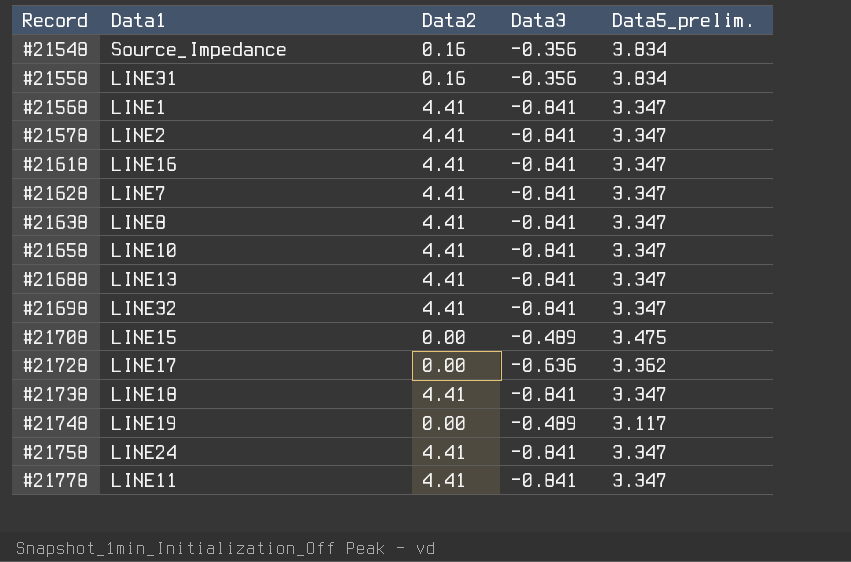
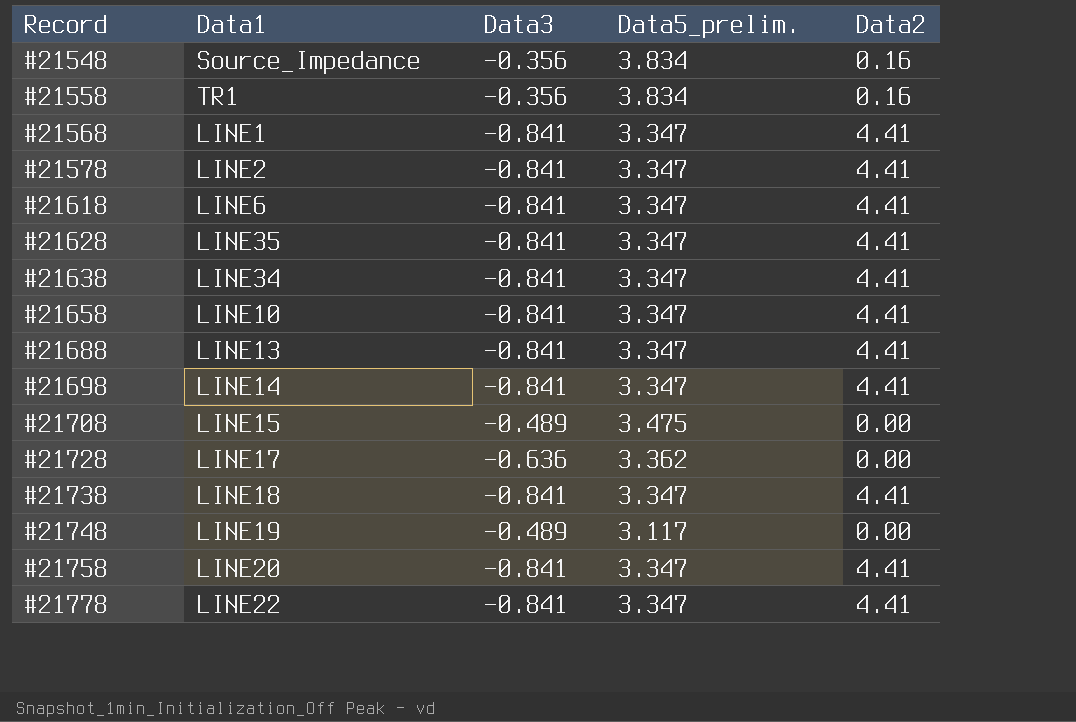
column Data2 | position: 3 -> 5
#21558 | Data1: LINE31 -> TR1
#21618 | Data1: LINE16 -> LINE6
#21628 | Data1: LINE7 -> LINE35
#21638 | Data1: LINE8 -> LINE34
#21698 | Data1: LINE32 -> LINE14
#21758 | Data1: LINE24 -> LINE20
#21778 | Data1: LINE11 -> LINE22

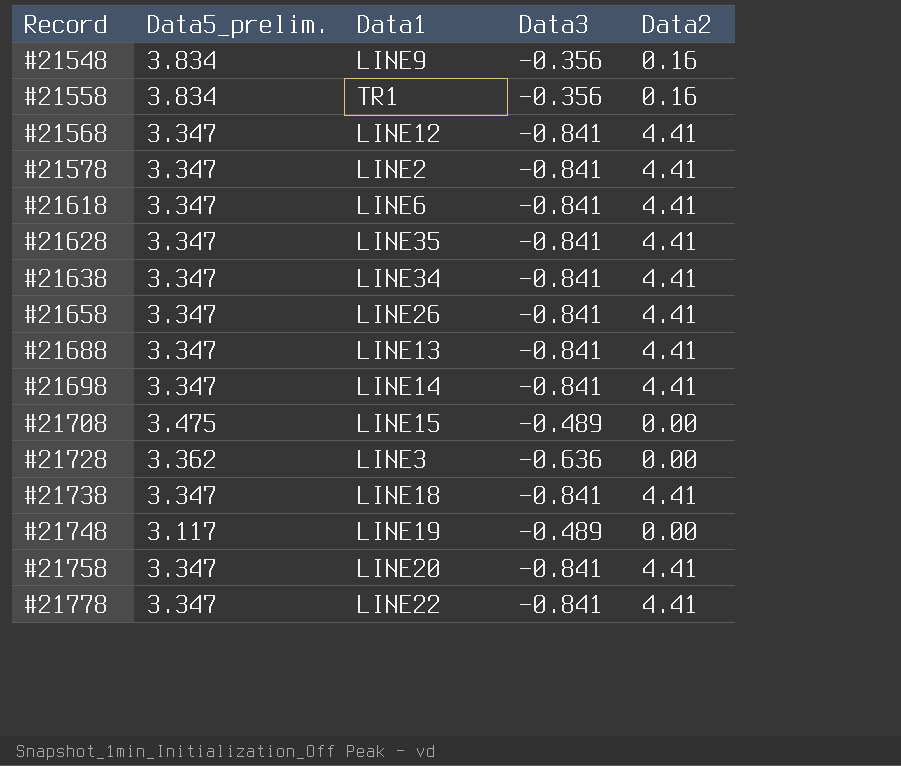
column Data5_prelim. | position: 4 -> 2
#21548 | Data1: Source_Impedance -> LINE9
#21568 | Data1: LINE1 -> LINE12
#21658 | Data1: LINE10 -> LINE26
#21728 | Data1: LINE17 -> LINE3

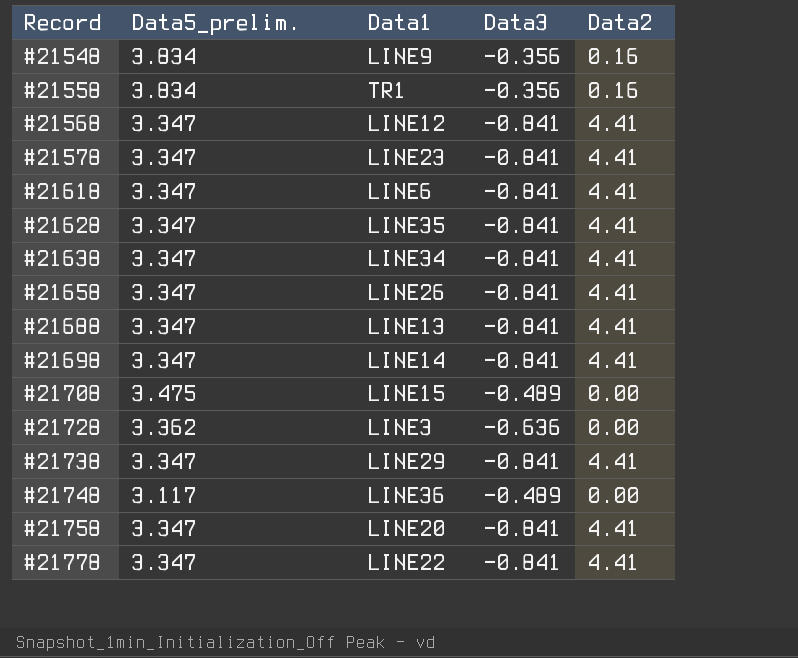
#21578 | Data1: LINE2 -> LINE23
#21738 | Data1: LINE18 -> LINE29
#21748 | Data1: LINE19 -> LINE36

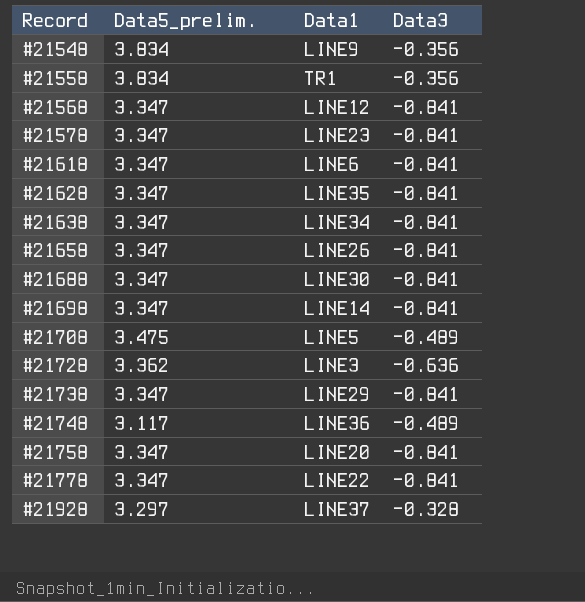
column Data2 | position: 5 -> none
#21688 | Data1: LINE13 -> LINE30
#21708 | Data1: LINE15 -> LINE5
row #21928: none -> 3.297 | LINE37 | -0.328

